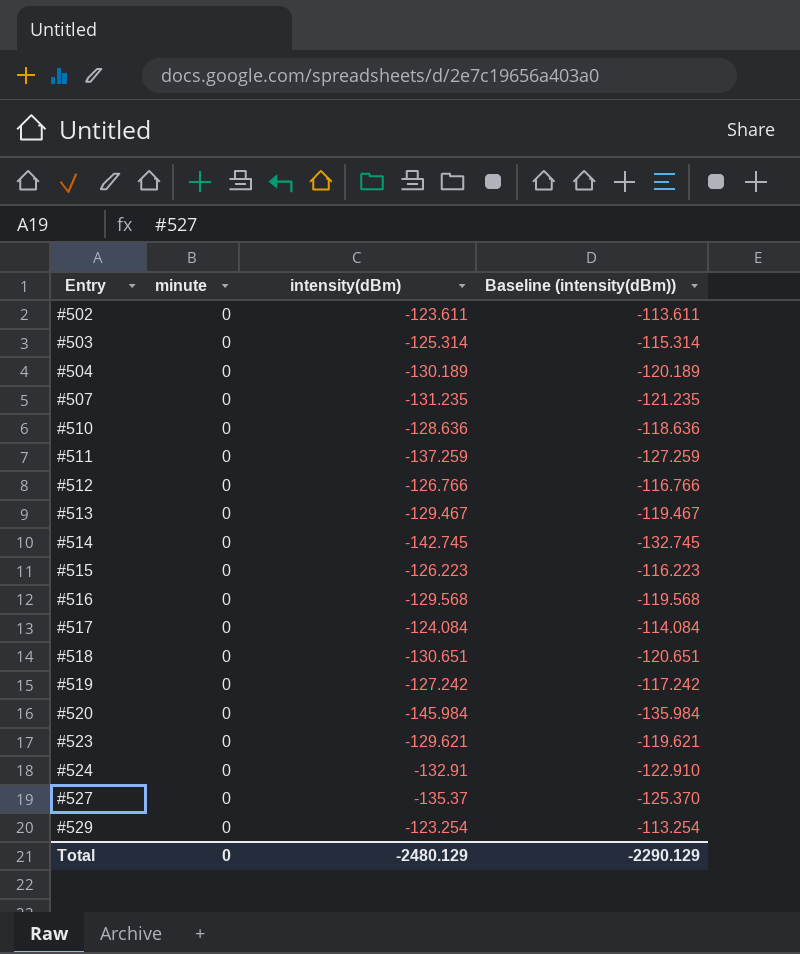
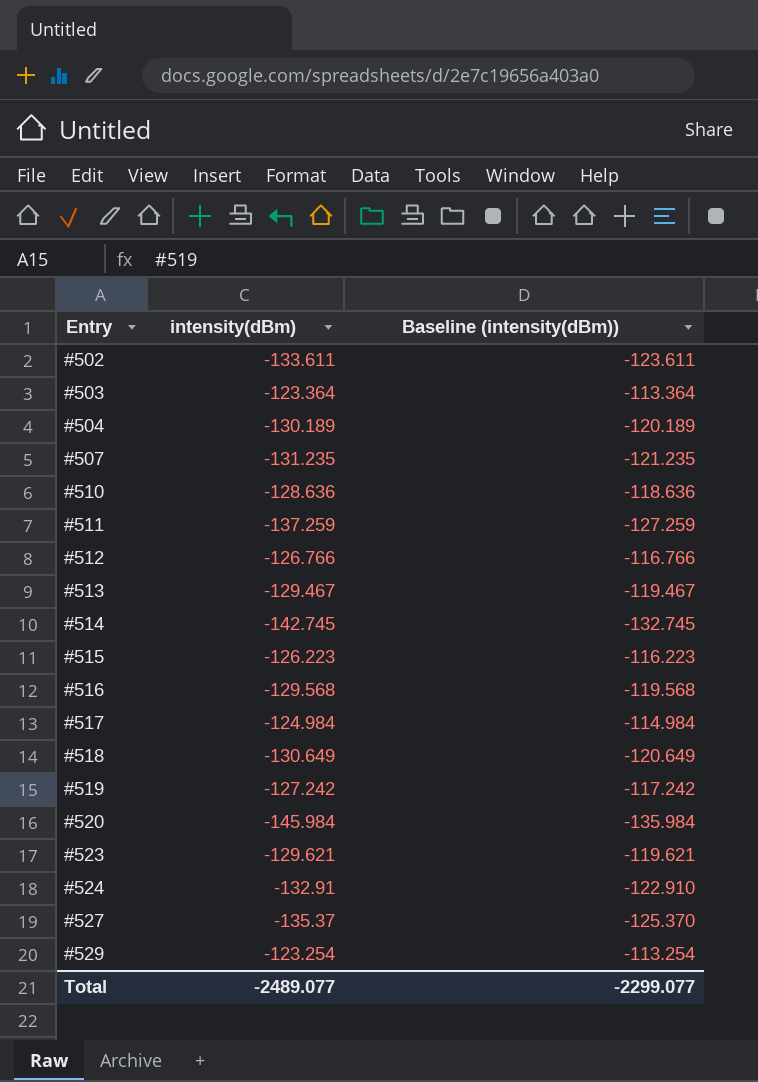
column minute | position: 2 -> none
#502 | intensity(dBm): -123.611 -> -133.611
#502 | Baseline (intensity(dBm)): -113.611 -> -123.611
#503 | intensity(dBm): -125.314 -> -123.364
#503 | Baseline (intensity(dBm)): -115.314 -> -113.364
#517 | intensity(dBm): -124.084 -> -124.984
#517 | Baseline (intensity(dBm)): -114.084 -> -114.984
#518 | intensity(dBm): -130.651 -> -130.649
#518 | Baseline (intensity(dBm)): -120.651 -> -120.649
Total | intensity(dBm): -2480.129 -> -2489.077
Total | Baseline (intensity(dBm)): -2290.129 -> -2299.077

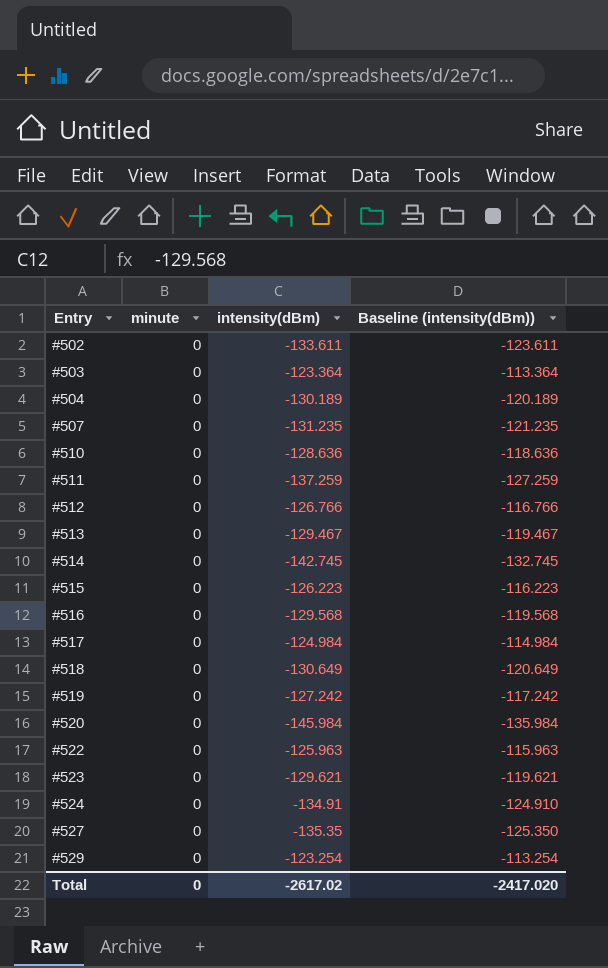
column minute | position: none -> 2
row #522: none -> 0 | -125.963 | -115.963
#524 | intensity(dBm): -132.91 -> -134.91
#524 | Baseline (intensity(dBm)): -122.910 -> -124.910
#527 | intensity(dBm): -135.37 -> -135.35
#527 | Baseline (intensity(dBm)): -125.370 -> -125.350
Total | intensity(dBm): -2489.077 -> -2617.02
Total | Baseline (intensity(dBm)): -2299.077 -> -2417.020

